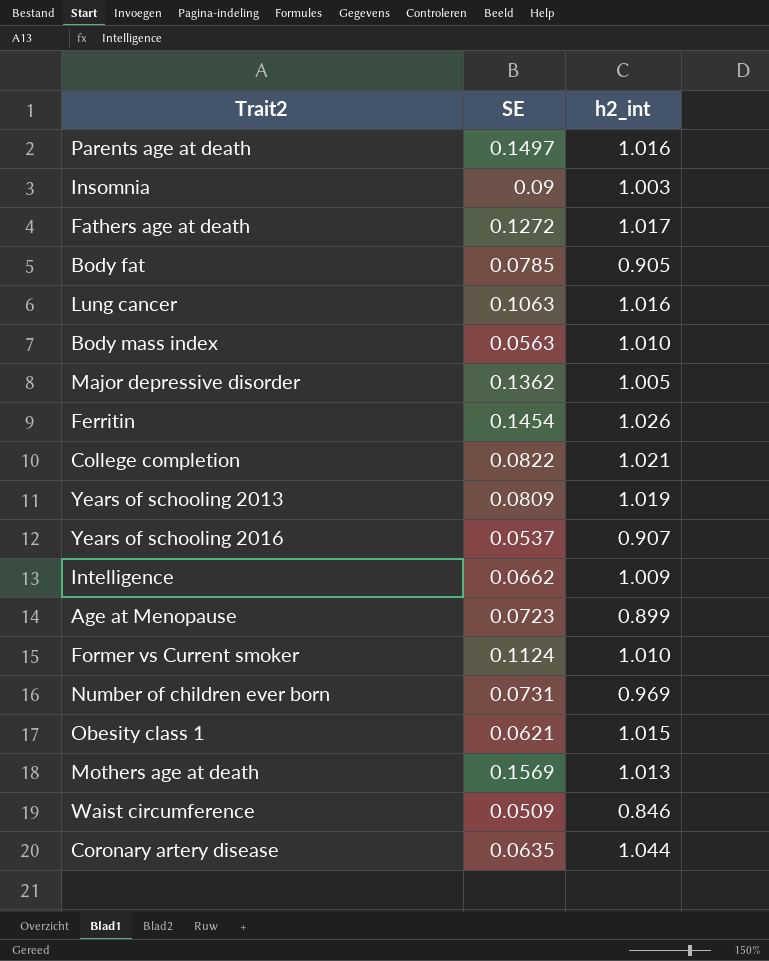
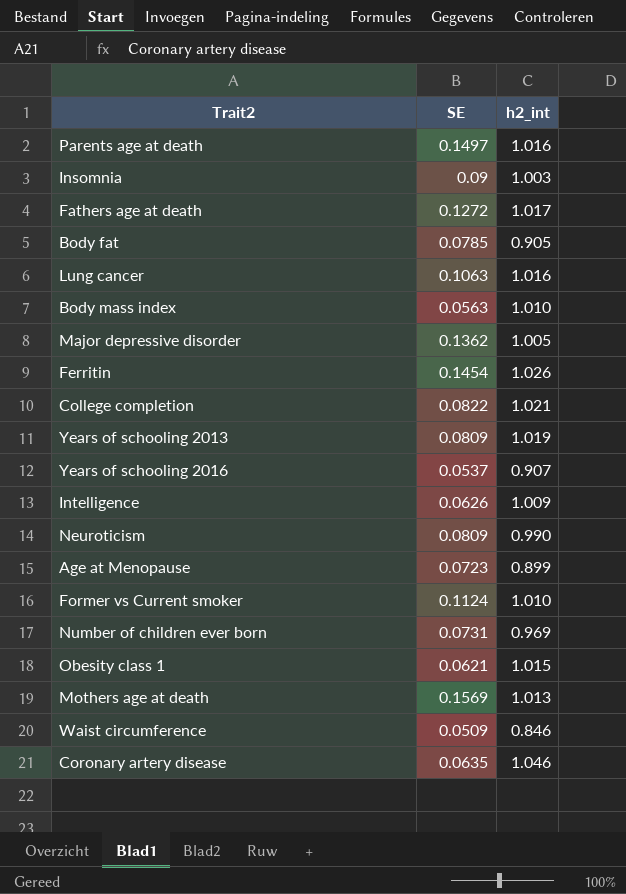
Intelligence | SE: 0.0662 -> 0.0626
row Neuroticism: none -> 0.0809 | 0.990
Coronary artery disease | h2_int: 1.044 -> 1.046

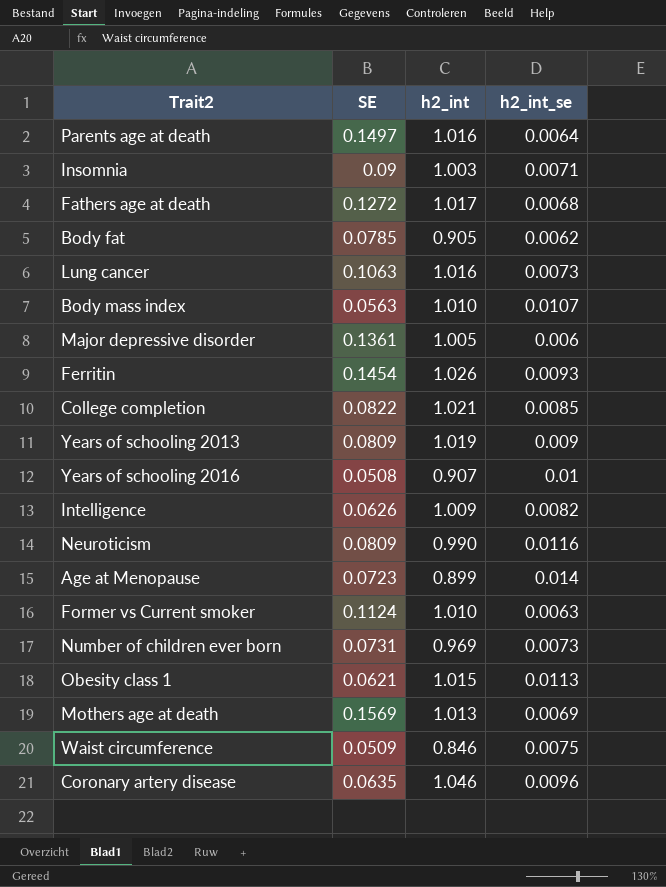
column h2_int_se | position: none -> 4
Major depressive disorder | SE: 0.1362 -> 0.1361
Years of schooling 2016 | SE: 0.0537 -> 0.0508

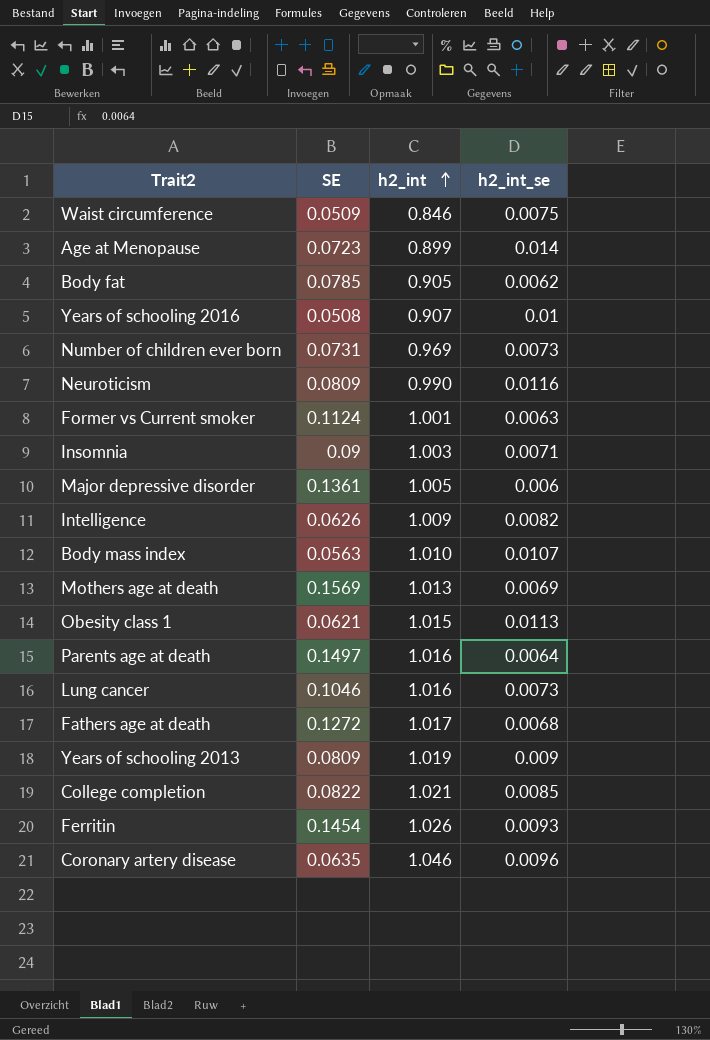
row order: none -> h2_int ascending
Former vs Current smoker | h2_int: 1.010 -> 1.001
Lung cancer | SE: 0.1063 -> 0.1046

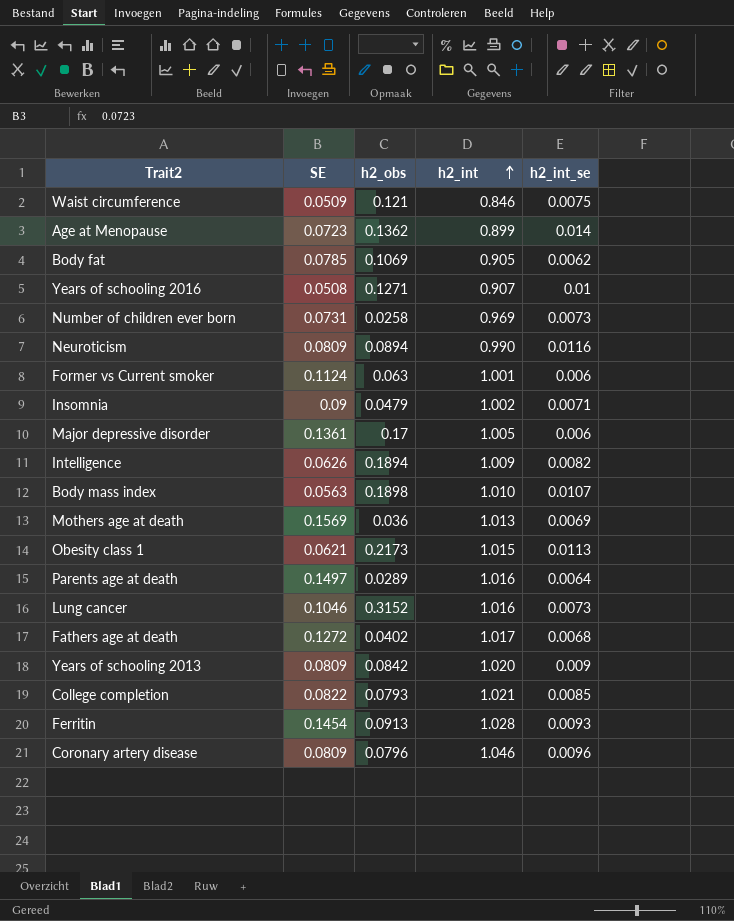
column h2_obs | position: none -> 3
Former vs Current smoker | h2_int_se: 0.0063 -> 0.006
Insomnia | h2_int: 1.003 -> 1.002
Years of schooling 2013 | h2_int: 1.019 -> 1.020
Ferritin | h2_int: 1.026 -> 1.028
Coronary artery disease | SE: 0.0635 -> 0.0809

